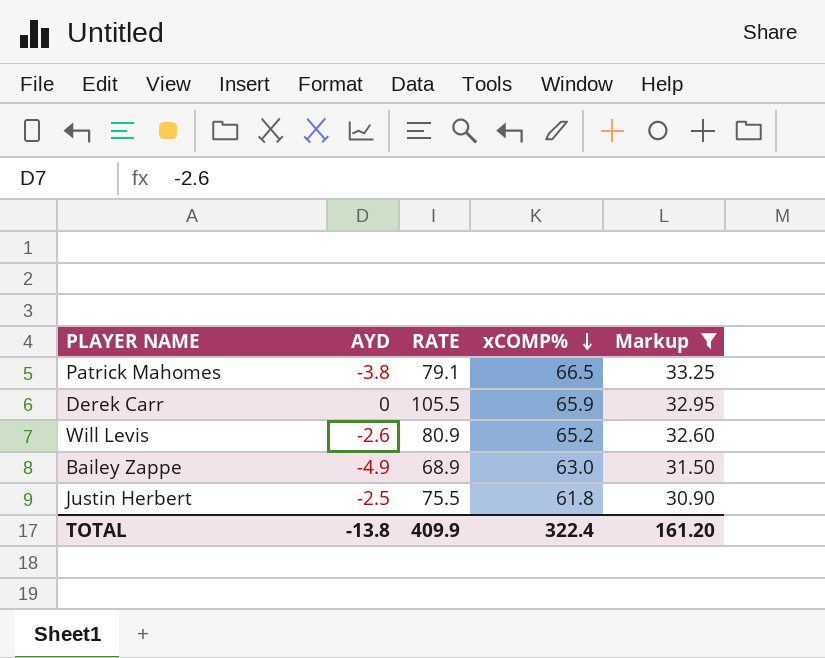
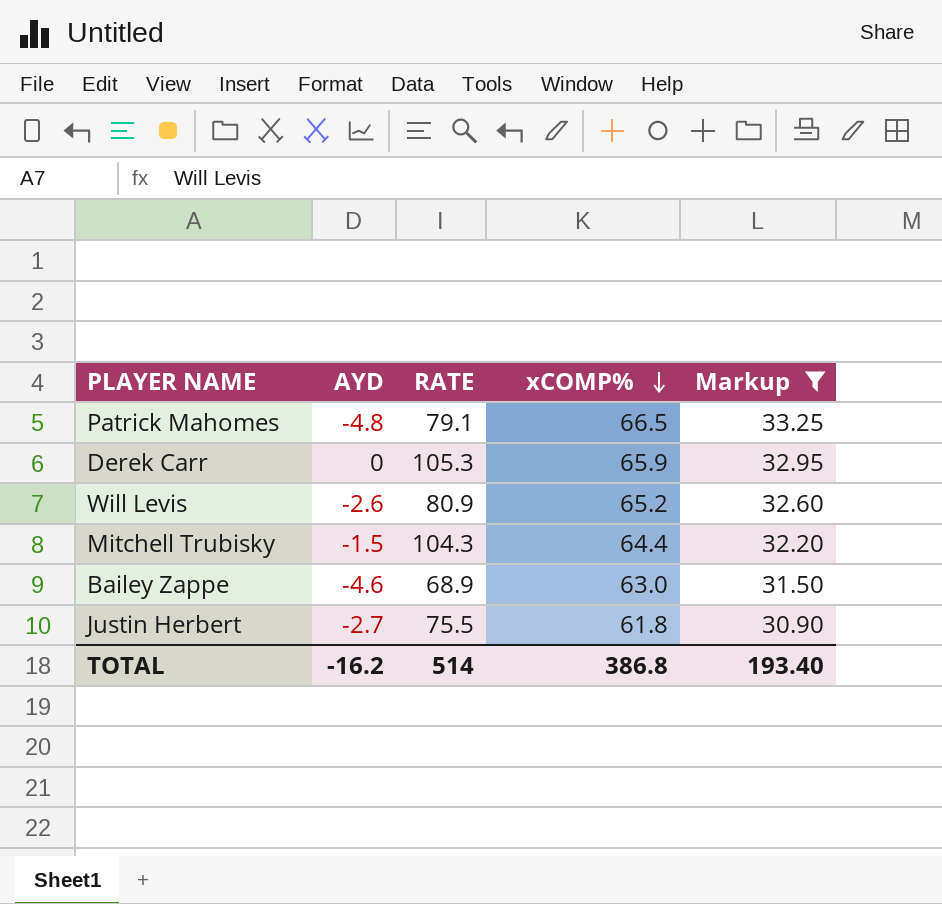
Patrick Mahomes | AYD: -3.8 -> -4.8
Derek Carr | RATE: 105.5 -> 105.3
row Mitchell Trubisky: none -> -1.5 | 104.3 | 64.4 | 32.20
Bailey Zappe | AYD: -4.9 -> -4.6
Justin Herbert | AYD: -2.5 -> -2.7
TOTAL | AYD: -13.8 -> -16.2
TOTAL | RATE: 409.9 -> 514
TOTAL | xCOMP%: 322.4 -> 386.8
TOTAL | Markup: 161.20 -> 193.40

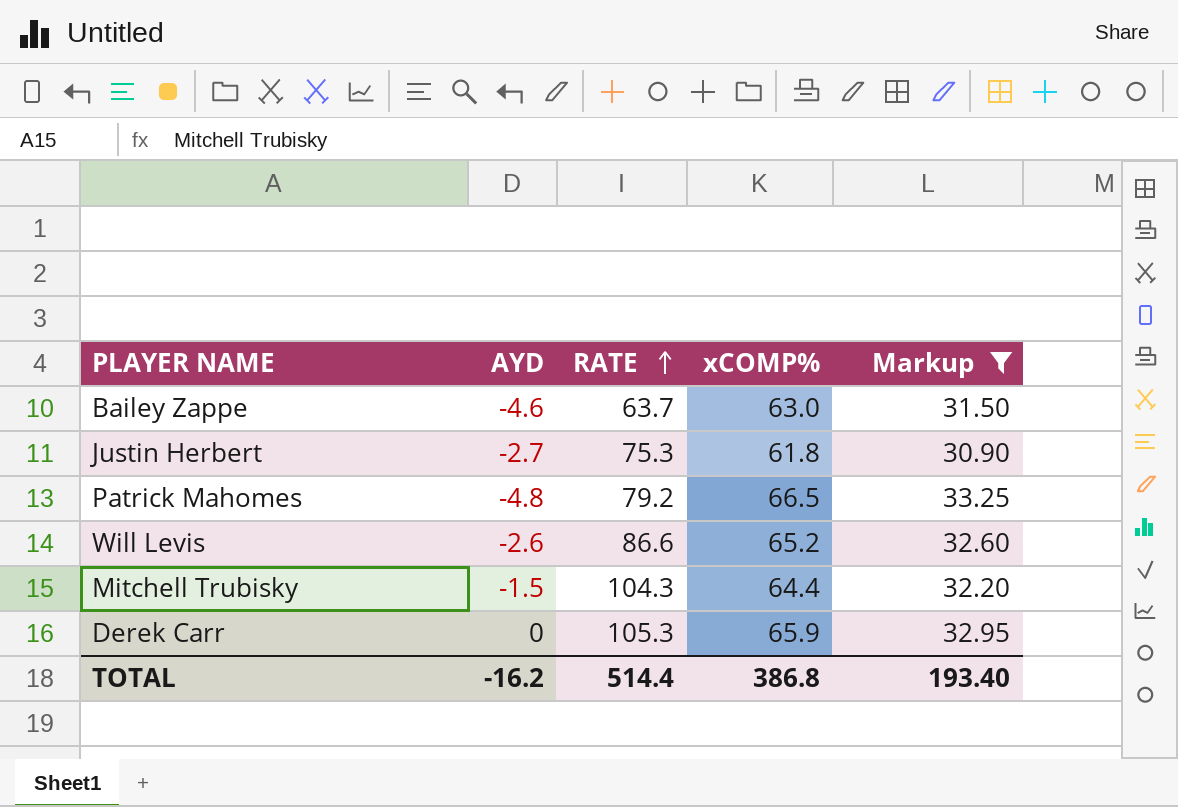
row order: xCOMP% descending -> RATE ascending
Bailey Zappe | RATE: 68.9 -> 63.7
Justin Herbert | RATE: 75.5 -> 75.3
Patrick Mahomes | RATE: 79.1 -> 79.2
Will Levis | RATE: 80.9 -> 86.6
TOTAL | RATE: 514 -> 514.4

